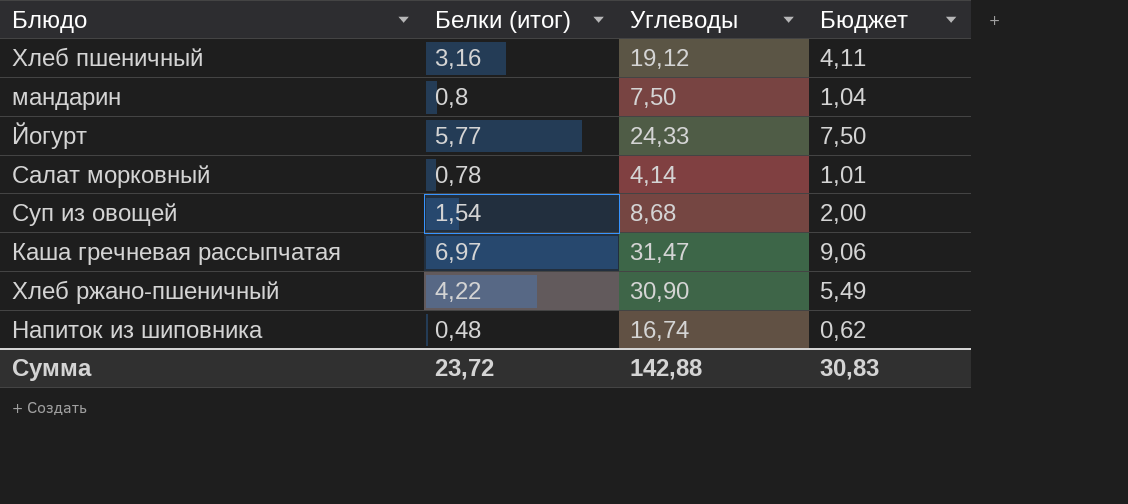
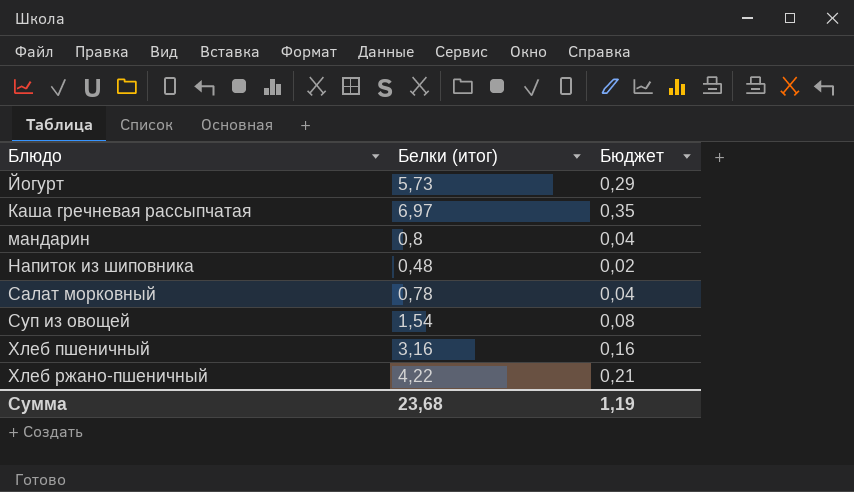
row order: none -> Блюдо ascending
column Углеводы | position: 3 -> none
column Бюджет | formula: [Белки (итог)] * 1,3 -> [Белки (итог)] * 0,05
Йогурт | Белки (итог): 5,77 -> 5,73
Сумма | Белки (итог): 23,72 -> 23,68
Сумма | Бюджет: 30,83 -> 1,19

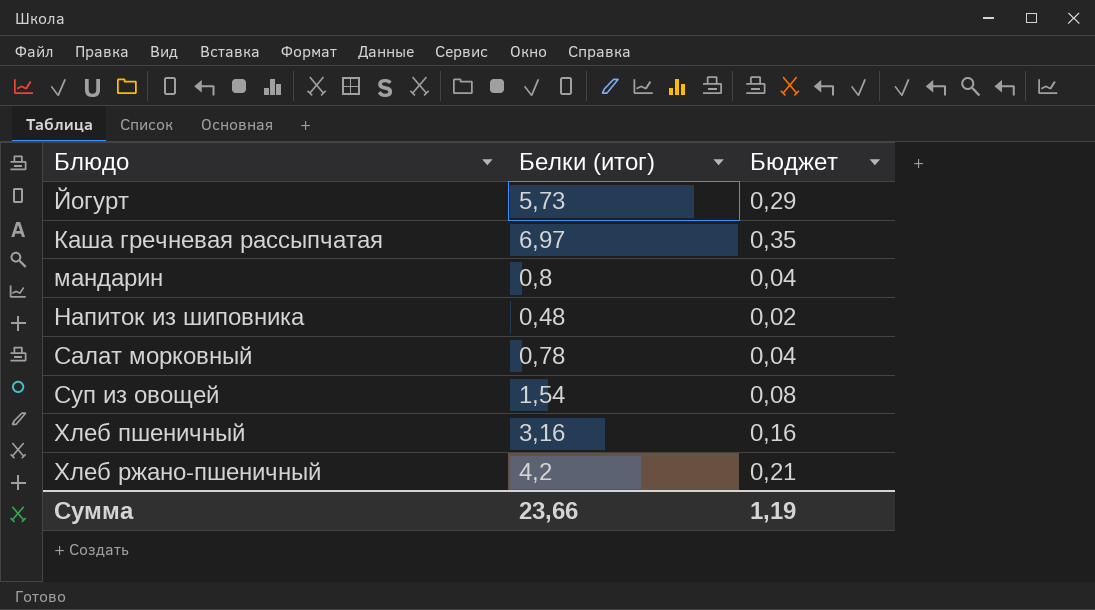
Хлеб ржано-пшеничный | Белки (итог): 4,22 -> 4,2
Сумма | Белки (итог): 23,68 -> 23,66

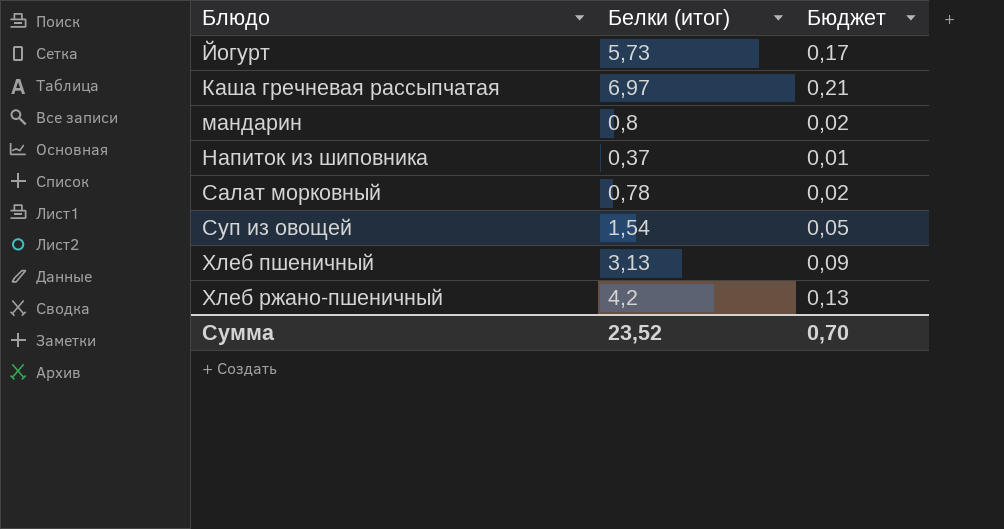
column Бюджет | formula: [Белки (итог)] * 0,05 -> [Белки (итог)] * 0,03
Напиток из шиповника | Белки (итог): 0,48 -> 0,37
Хлеб пшеничный | Белки (итог): 3,16 -> 3,13
Сумма | Белки (итог): 23,66 -> 23,52
Сумма | Бюджет: 1,19 -> 0,70

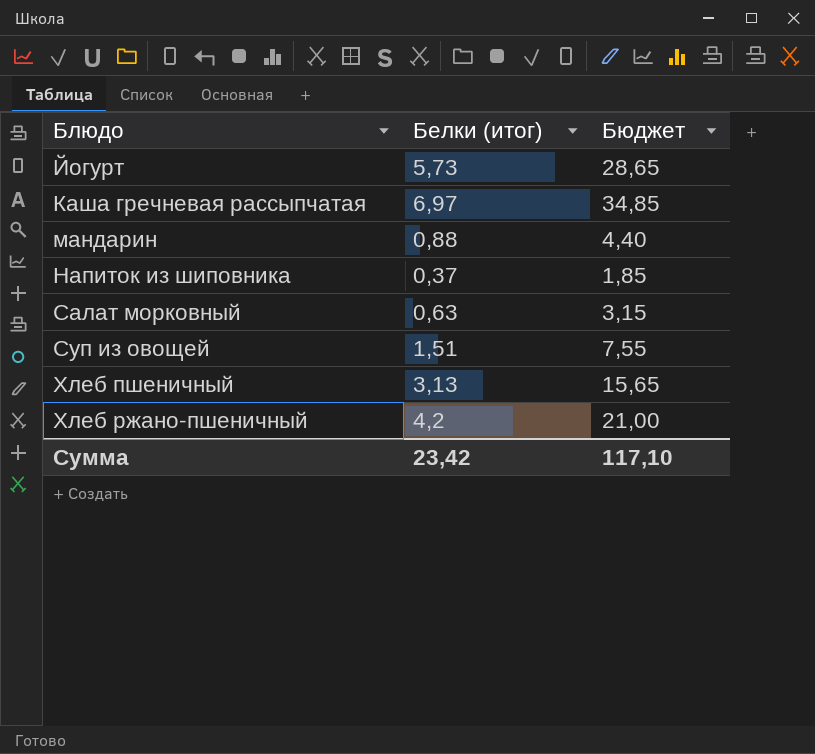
column Бюджет | formula: [Белки (итог)] * 0,03 -> [Белки (итог)] * 5
мандарин | Белки (итог): 0,8 -> 0,88
Салат морковный | Белки (итог): 0,78 -> 0,63
Суп из овощей | Белки (итог): 1,54 -> 1,51
Сумма | Белки (итог): 23,52 -> 23,42
Сумма | Бюджет: 0,70 -> 117,10

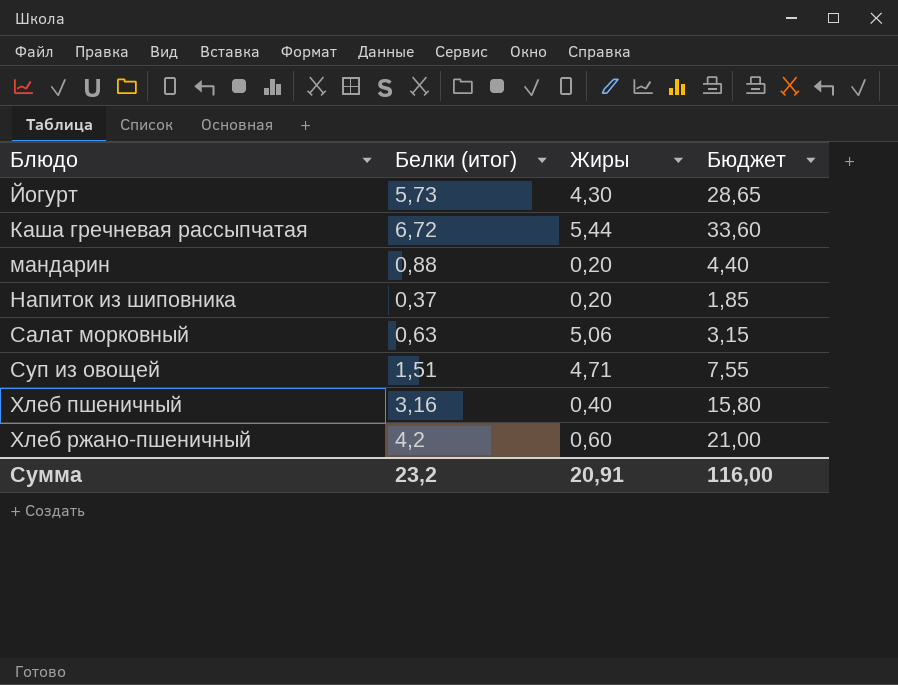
column Жиры | position: none -> 3
Каша гречневая рассыпчатая | Белки (итог): 6,97 -> 6,72
Каша гречневая рассыпчатая | Бюджет: 34,85 -> 33,60
Хлеб пшеничный | Белки (итог): 3,13 -> 3,16
Хлеб пшеничный | Бюджет: 15,65 -> 15,80
Сумма | Белки (итог): 23,42 -> 23,2
Сумма | Бюджет: 117,10 -> 116,00

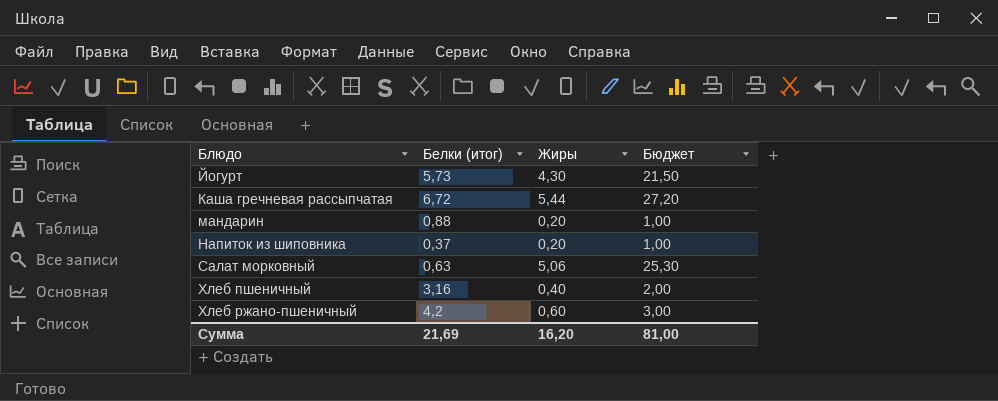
column Бюджет | formula: [Белки (итог)] * 5 -> [Жиры] * 5
row Суп из овощей: 1,51 | 4,71 | 7,55 -> none
Сумма | Белки (итог): 23,2 -> 21,69
Сумма | Жиры: 20,91 -> 16,20
Сумма | Бюджет: 116,00 -> 81,00

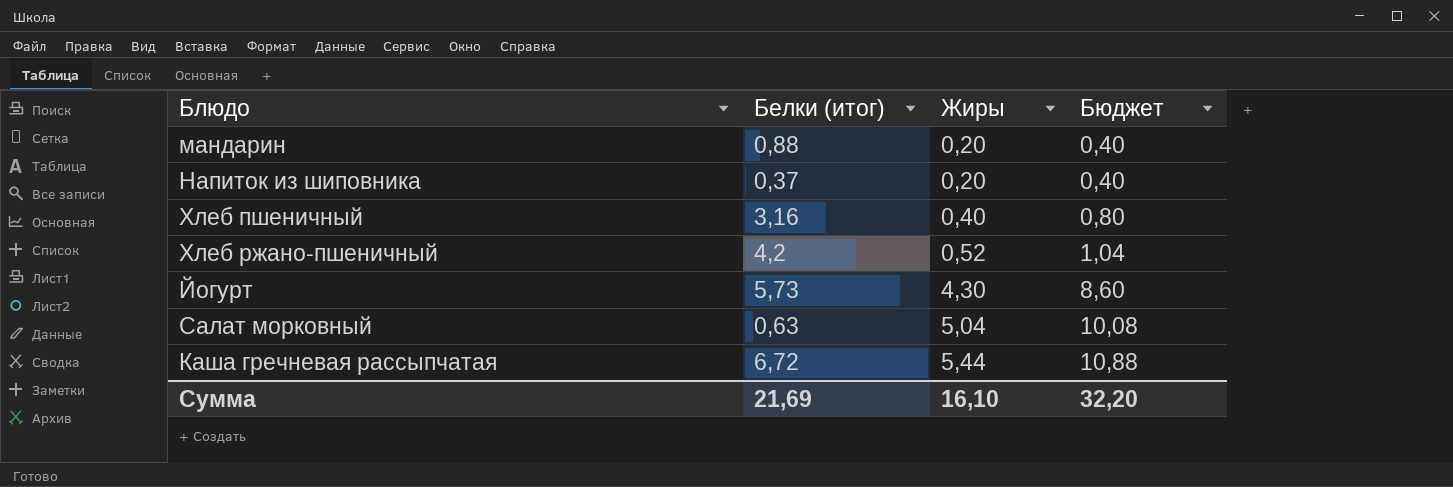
row order: Блюдо ascending -> Жиры ascending
column Бюджет | formula: [Жиры] * 5 -> [Жиры] * 2
Хлеб ржано-пшеничный | Жиры: 0,60 -> 0,52
Салат морковный | Жиры: 5,06 -> 5,04
Сумма | Жиры: 16,20 -> 16,10
Сумма | Бюджет: 81,00 -> 32,20

